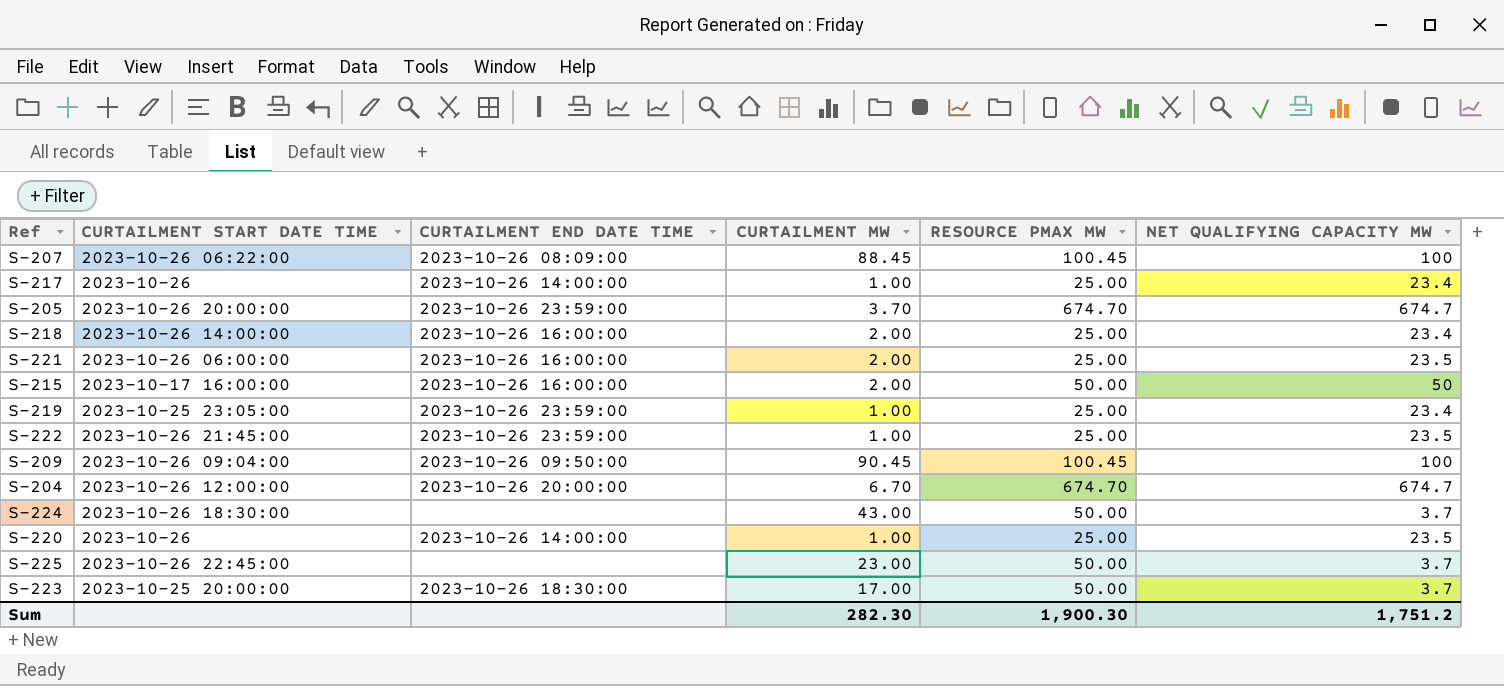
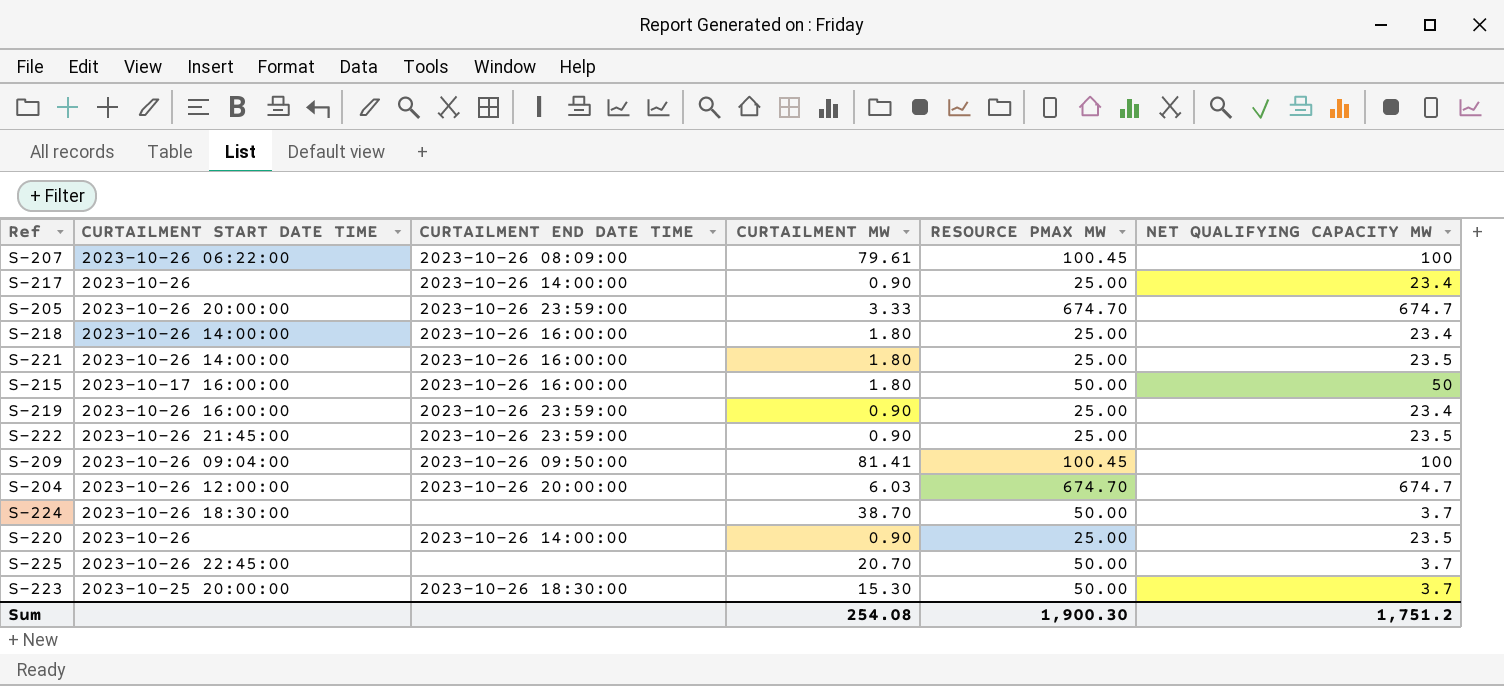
S-207 | CURTAILMENT MW: 88.45 -> 79.61
S-217 | CURTAILMENT MW: 1.00 -> 0.90
S-205 | CURTAILMENT MW: 3.70 -> 3.33
S-218 | CURTAILMENT MW: 2.00 -> 1.80
S-221 | CURTAILMENT START DATE TIME: 2023-10-26 06:00:00 -> 2023-10-26 14:00:00
S-221 | CURTAILMENT MW: 2.00 -> 1.80
S-215 | CURTAILMENT MW: 2.00 -> 1.80
S-219 | CURTAILMENT START DATE TIME: 2023-10-25 23:05:00 -> 2023-10-26 16:00:00
S-219 | CURTAILMENT MW: 1.00 -> 0.90
S-222 | CURTAILMENT MW: 1.00 -> 0.90
S-209 | CURTAILMENT MW: 90.45 -> 81.41
S-204 | CURTAILMENT MW: 6.70 -> 6.03
S-224 | CURTAILMENT MW: 43.00 -> 38.70
S-220 | CURTAILMENT MW: 1.00 -> 0.90
S-225 | CURTAILMENT MW: 23.00 -> 20.70
S-223 | CURTAILMENT MW: 17.00 -> 15.30
Sum | CURTAILMENT MW: 282.30 -> 254.08

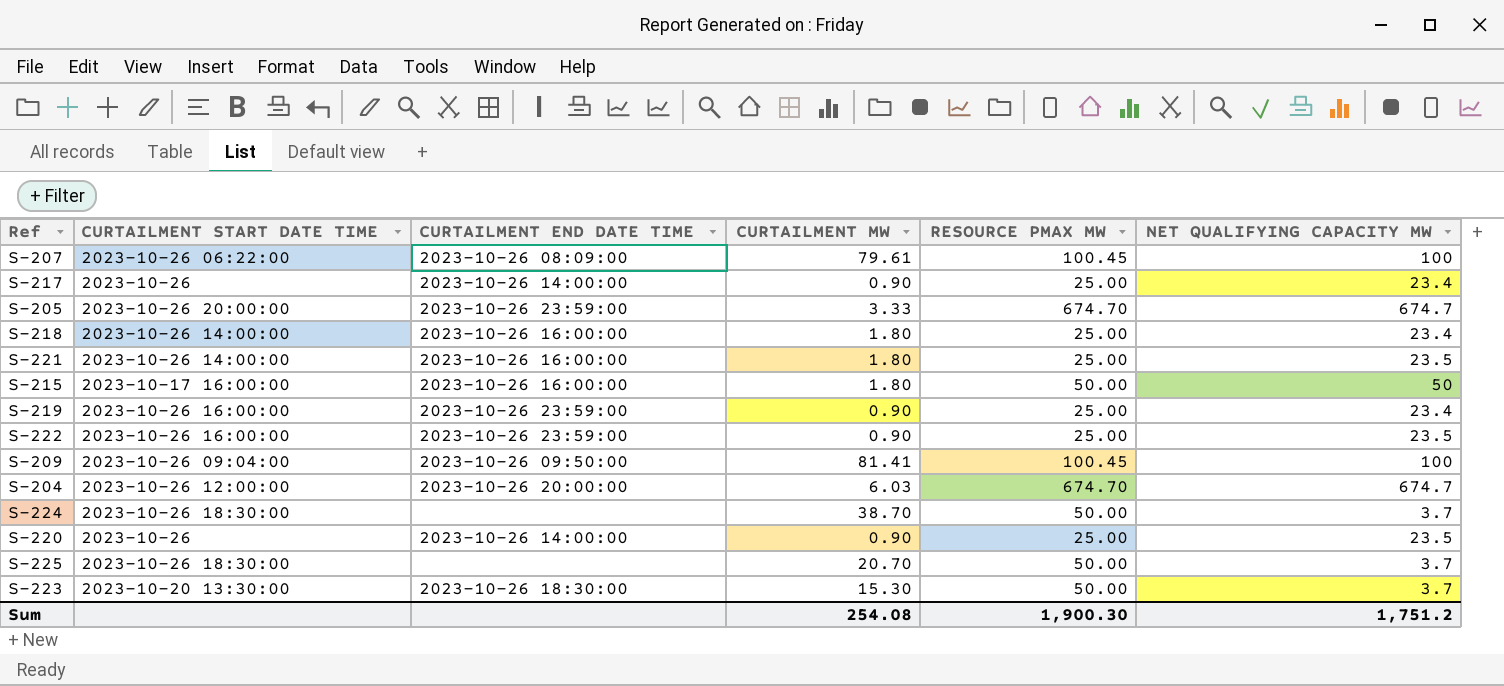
S-222 | CURTAILMENT START DATE TIME: 2023-10-26 21:45:00 -> 2023-10-26 16:00:00
S-225 | CURTAILMENT START DATE TIME: 2023-10-26 22:45:00 -> 2023-10-26 18:30:00
S-223 | CURTAILMENT START DATE TIME: 2023-10-25 20:00:00 -> 2023-10-20 13:30:00

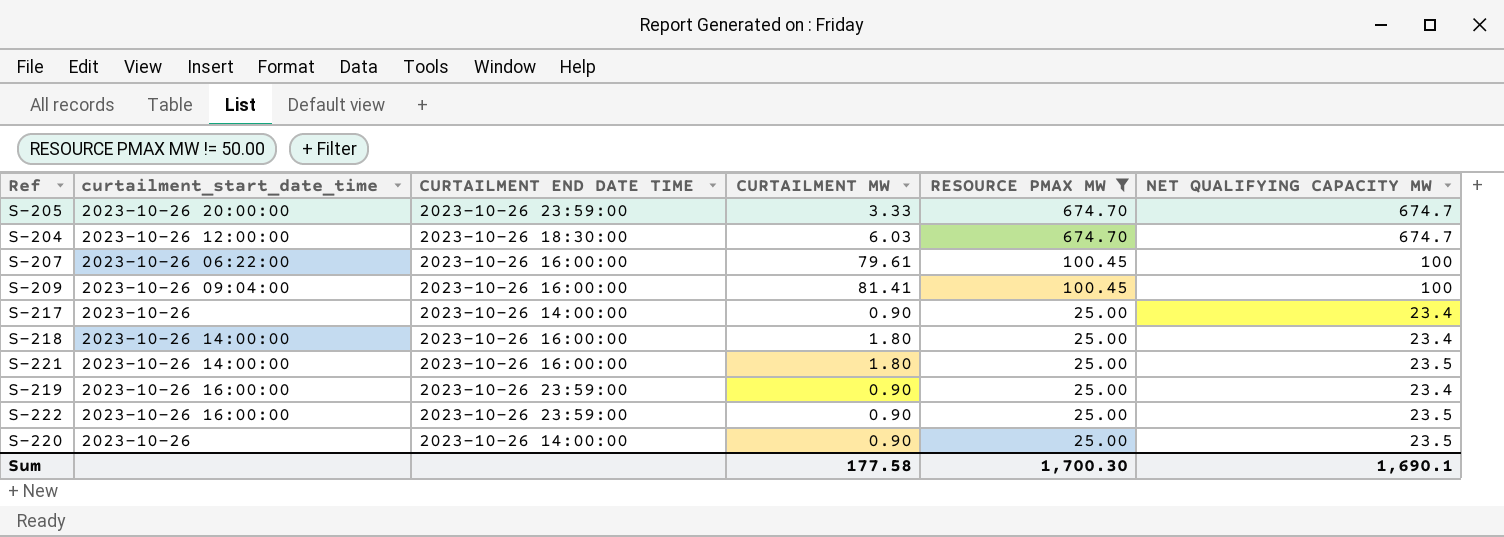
filter: none -> RESOURCE PMAX MW != 50.00
row order: none -> RESOURCE PMAX MW descending
column name: CURTAILMENT START DATE TIME -> curtailment_start_date_time
S-204 | CURTAILMENT END DATE TIME: 2023-10-26 20:00:00 -> 2023-10-26 18:30:00
S-207 | CURTAILMENT END DATE TIME: 2023-10-26 08:09:00 -> 2023-10-26 16:00:00
S-209 | CURTAILMENT END DATE TIME: 2023-10-26 09:50:00 -> 2023-10-26 16:00:00
Sum | CURTAILMENT MW: 254.08 -> 177.58
Sum | RESOURCE PMAX MW: 1,900.30 -> 1,700.30
Sum | NET QUALIFYING CAPACITY MW: 1,751.2 -> 1,690.1

